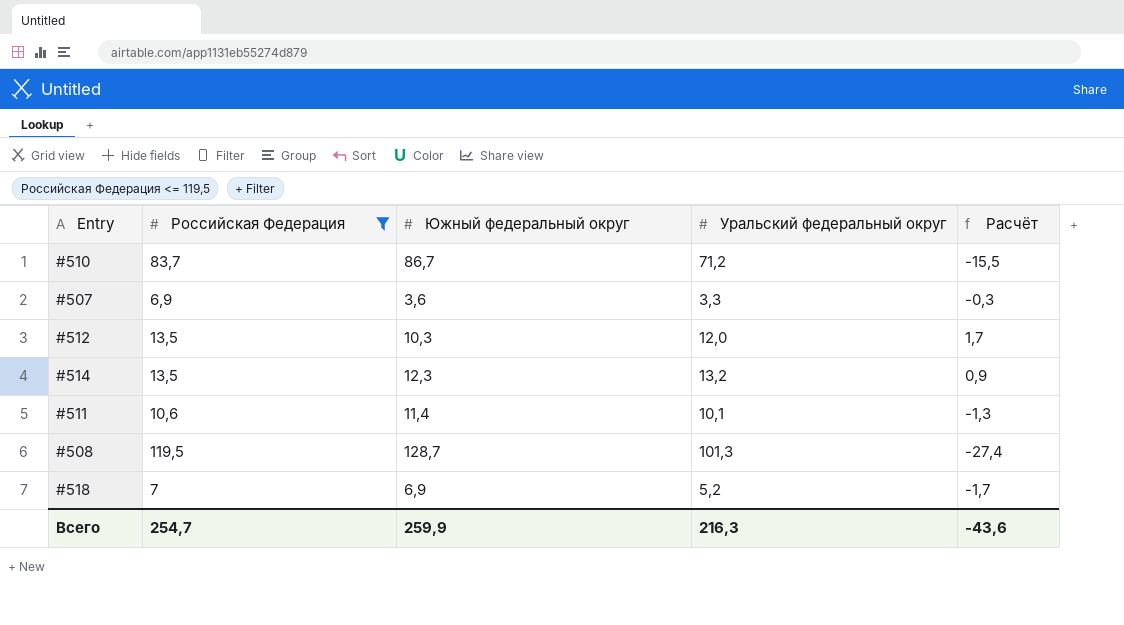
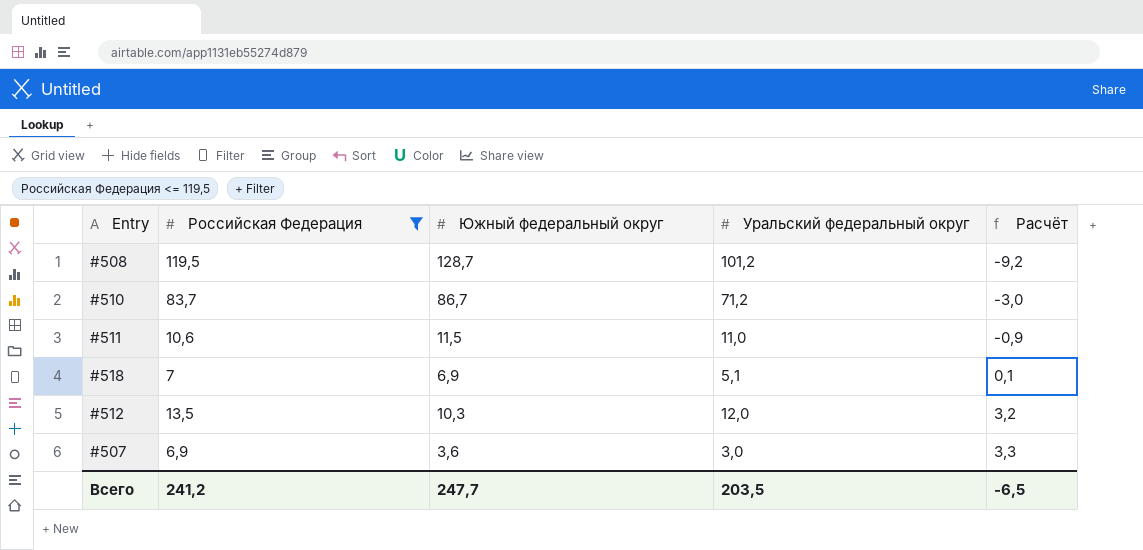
row order: none -> Расчёт ascending
column Расчёт | formula: [Уральский федеральный округ] - [Южный федеральный округ] -> [Российская Федерация] - [Южный федеральный округ]
row #514: 13,5 | 12,3 | 13,2 | 0,9 -> none
#508 | Уральский федеральный округ: 101,3 -> 101,2
#511 | Южный федеральный округ: 11,4 -> 11,5
#511 | Уральский федеральный округ: 10,1 -> 11,0
#518 | Уральский федеральный округ: 5,2 -> 5,1
#507 | Уральский федеральный округ: 3,3 -> 3,0
Всего | Российская Федерация: 254,7 -> 241,2
Всего | Южный федеральный округ: 259,9 -> 247,7
Всего | Уральский федеральный округ: 216,3 -> 203,5
Всего | Расчёт: -43,6 -> -6,5

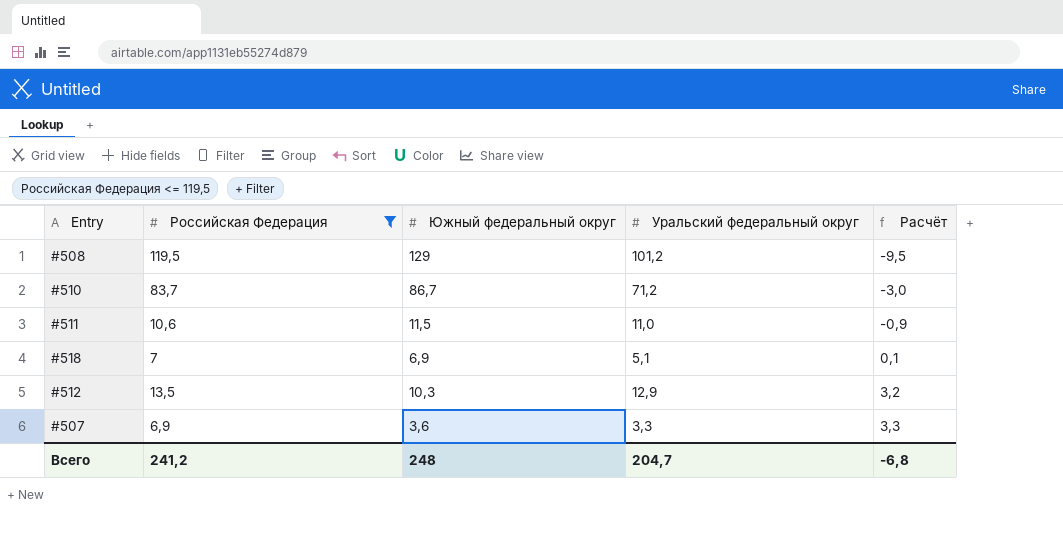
#508 | Южный федеральный округ: 128,7 -> 129
#508 | Расчёт: -9,2 -> -9,5
#512 | Уральский федеральный округ: 12,0 -> 12,9
#507 | Уральский федеральный округ: 3,0 -> 3,3
Всего | Южный федеральный округ: 247,7 -> 248
Всего | Уральский федеральный округ: 203,5 -> 204,7
Всего | Расчёт: -6,5 -> -6,8

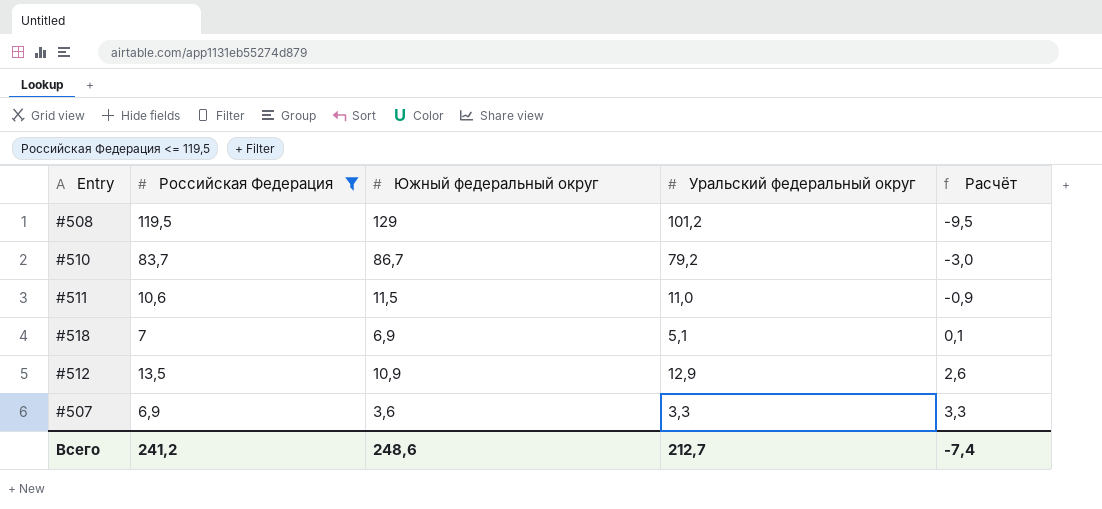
#510 | Уральский федеральный округ: 71,2 -> 79,2
#512 | Южный федеральный округ: 10,3 -> 10,9
#512 | Расчёт: 3,2 -> 2,6
Всего | Южный федеральный округ: 248 -> 248,6
Всего | Уральский федеральный округ: 204,7 -> 212,7
Всего | Расчёт: -6,8 -> -7,4

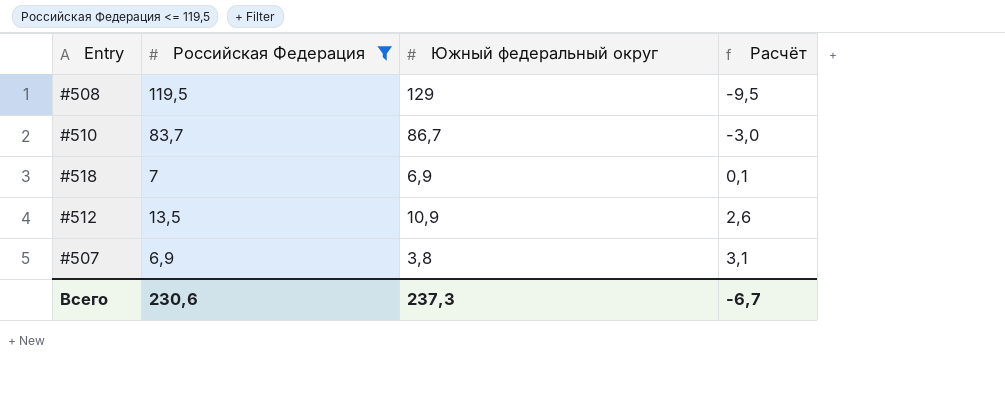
column Уральский федеральный округ | position: 4 -> none
row #511: 10,6 | 11,5 | 11,0 | -0,9 -> none
#507 | Южный федеральный округ: 3,6 -> 3,8
#507 | Расчёт: 3,3 -> 3,1
Всего | Российская Федерация: 241,2 -> 230,6
Всего | Южный федеральный округ: 248,6 -> 237,3
Всего | Расчёт: -7,4 -> -6,7

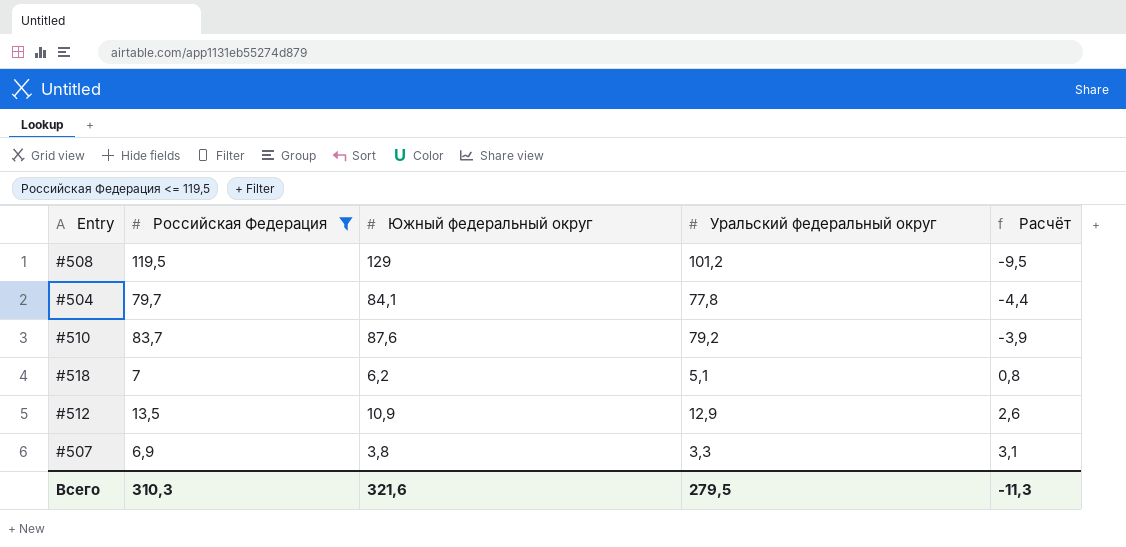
column Уральский федеральный округ | position: none -> 4
row #504: none -> 79,7 | 84,1 | 77,8 | -4,4
#510 | Южный федеральный округ: 86,7 -> 87,6
#510 | Расчёт: -3,0 -> -3,9
#518 | Южный федеральный округ: 6,9 -> 6,2
#518 | Расчёт: 0,1 -> 0,8
Всего | Российская Федерация: 230,6 -> 310,3
Всего | Южный федеральный округ: 237,3 -> 321,6
Всего | Расчёт: -6,7 -> -11,3

